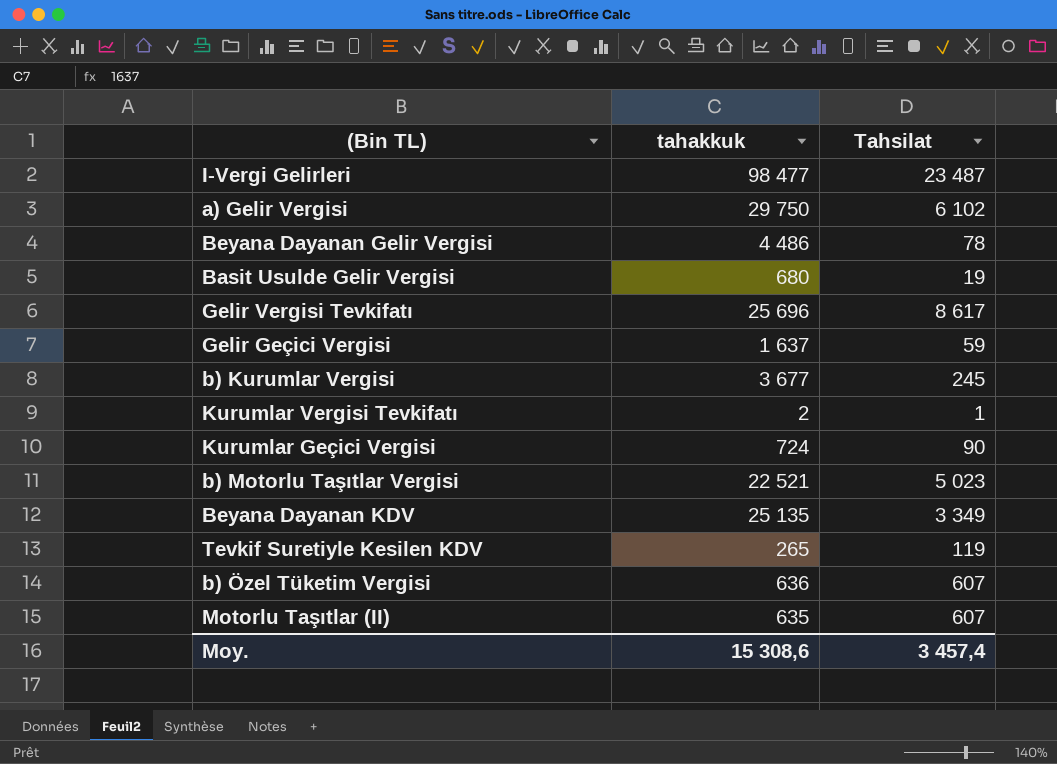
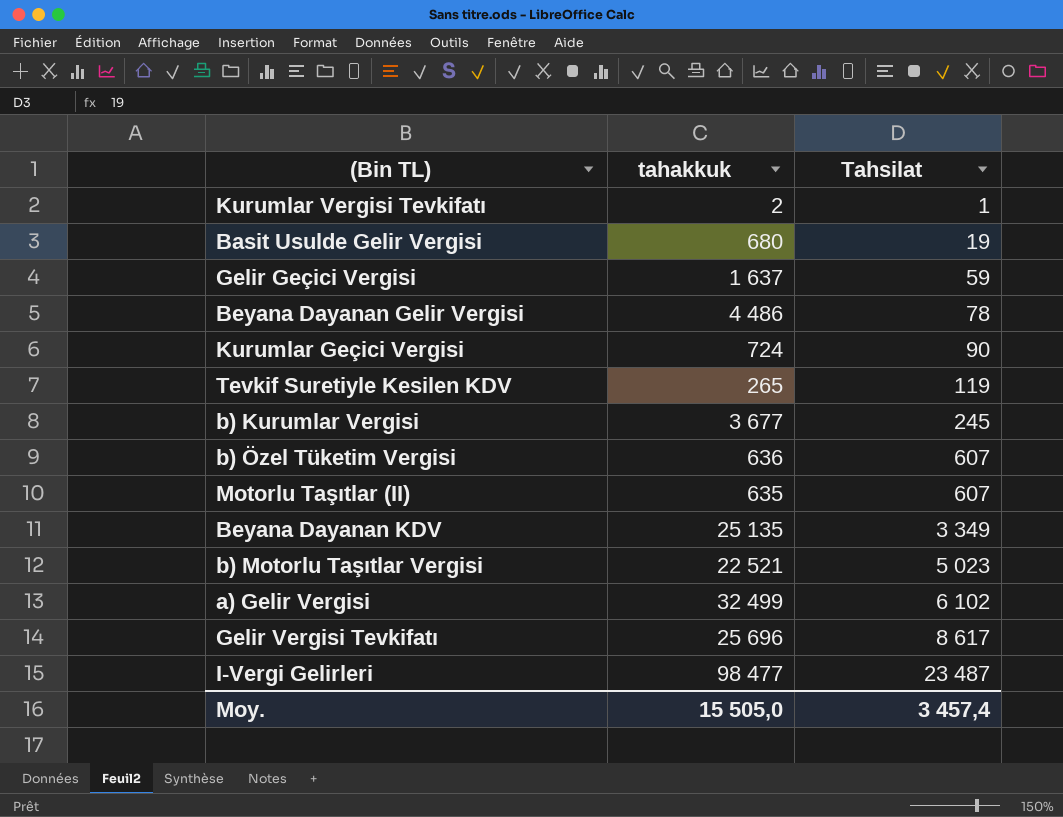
row order: none -> Tahsilat ascending
a) Gelir Vergisi | tahakkuk: 29 750 -> 32 499
Moy. | tahakkuk: 15 308,6 -> 15 505,0

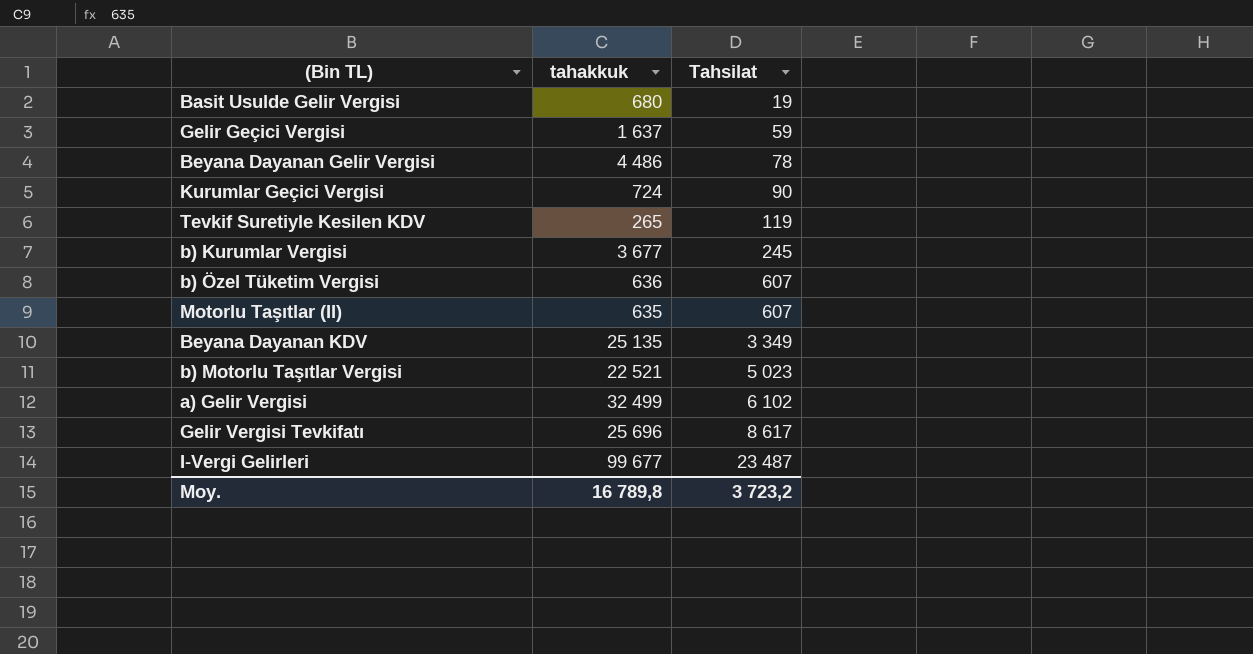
row Kurumlar Vergisi Tevkifatı: 2 | 1 -> none
I-Vergi Gelirleri | tahakkuk: 98 477 -> 99 677
Moy. | tahakkuk: 15 505,0 -> 16 789,8
Moy. | Tahsilat: 3 457,4 -> 3 723,2

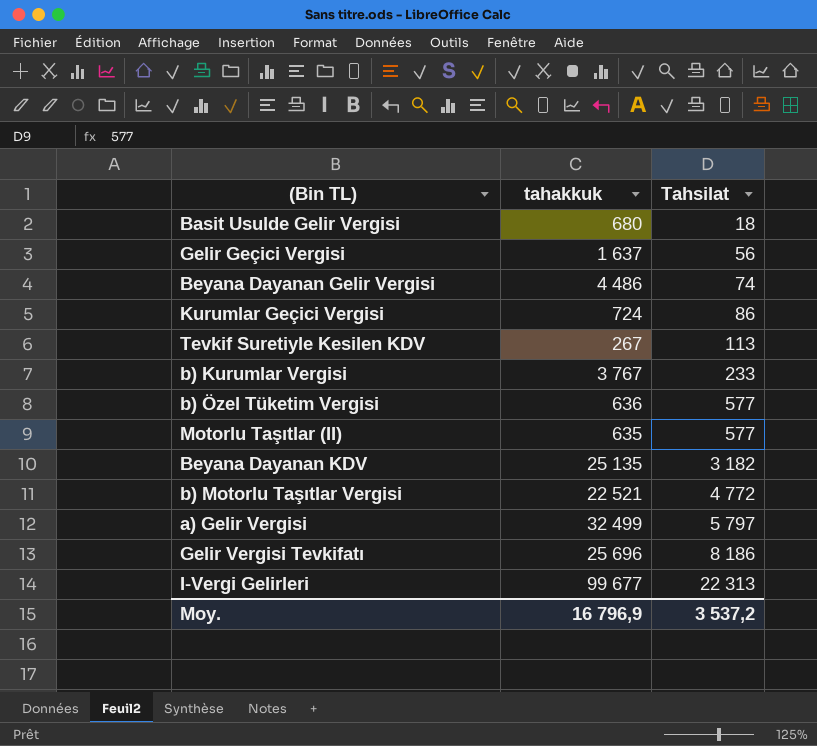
Basit Usulde Gelir Vergisi | Tahsilat: 19 -> 18
Gelir Geçici Vergisi | Tahsilat: 59 -> 56
Beyana Dayanan Gelir Vergisi | Tahsilat: 78 -> 74
Kurumlar Geçici Vergisi | Tahsilat: 90 -> 86
Tevkif Suretiyle Kesilen KDV | tahakkuk: 265 -> 267
Tevkif Suretiyle Kesilen KDV | Tahsilat: 119 -> 113
b) Kurumlar Vergisi | tahakkuk: 3 677 -> 3 767
b) Kurumlar Vergisi | Tahsilat: 245 -> 233
b) Özel Tüketim Vergisi | Tahsilat: 607 -> 577
Motorlu Taşıtlar (II) | Tahsilat: 607 -> 577
Beyana Dayanan KDV | Tahsilat: 3 349 -> 3 182
b) Motorlu Taşıtlar Vergisi | Tahsilat: 5 023 -> 4 772
a) Gelir Vergisi | Tahsilat: 6 102 -> 5 797
Gelir Vergisi Tevkifatı | Tahsilat: 8 617 -> 8 186
I-Vergi Gelirleri | Tahsilat: 23 487 -> 22 313
Moy. | tahakkuk: 16 789,8 -> 16 796,9
Moy. | Tahsilat: 3 723,2 -> 3 537,2

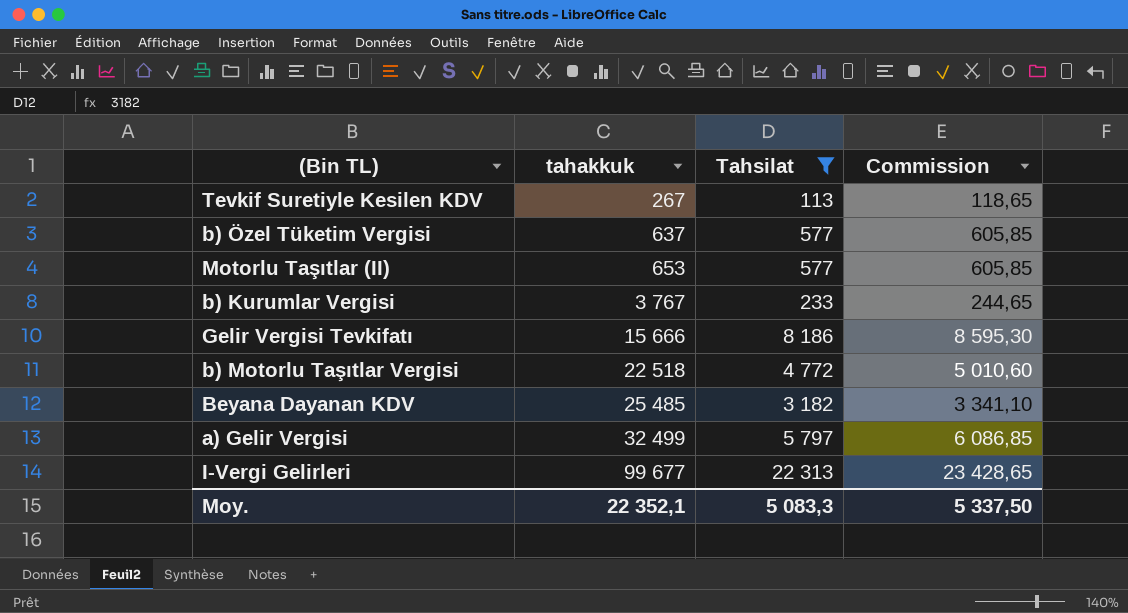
filter: none -> Tahsilat >= 113
row order: Tahsilat ascending -> tahakkuk ascending
column Commission | formula: none -> [Tahsilat] * 1,05
b) Özel Tüketim Vergisi | tahakkuk: 636 -> 637
Motorlu Taşıtlar (II) | tahakkuk: 635 -> 653
Gelir Vergisi Tevkifatı | tahakkuk: 25 696 -> 15 666
b) Motorlu Taşıtlar Vergisi | tahakkuk: 22 521 -> 22 518
Beyana Dayanan KDV | tahakkuk: 25 135 -> 25 485
Moy. | tahakkuk: 16 796,9 -> 22 352,1
Moy. | Tahsilat: 3 537,2 -> 5 083,3

